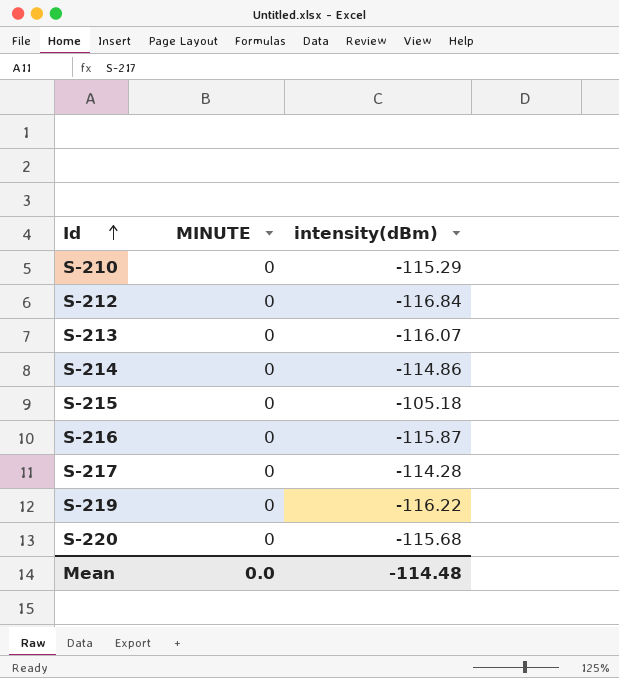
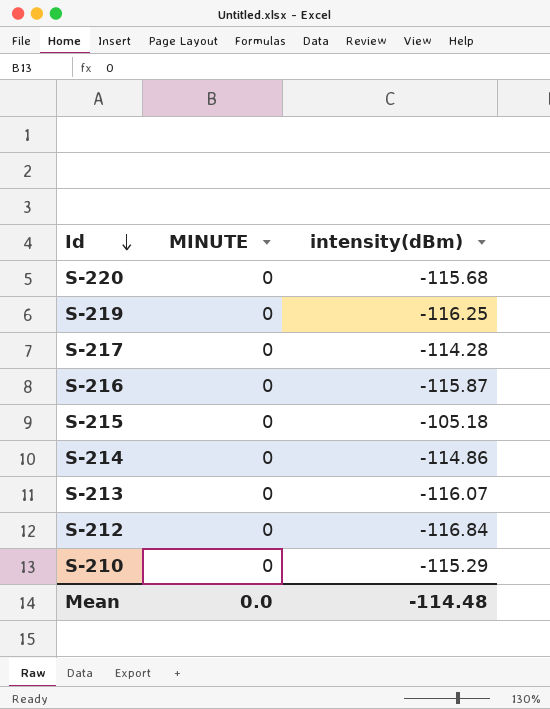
row order: Id ascending -> Id descending
S-219 | intensity(dBm): -116.22 -> -116.25

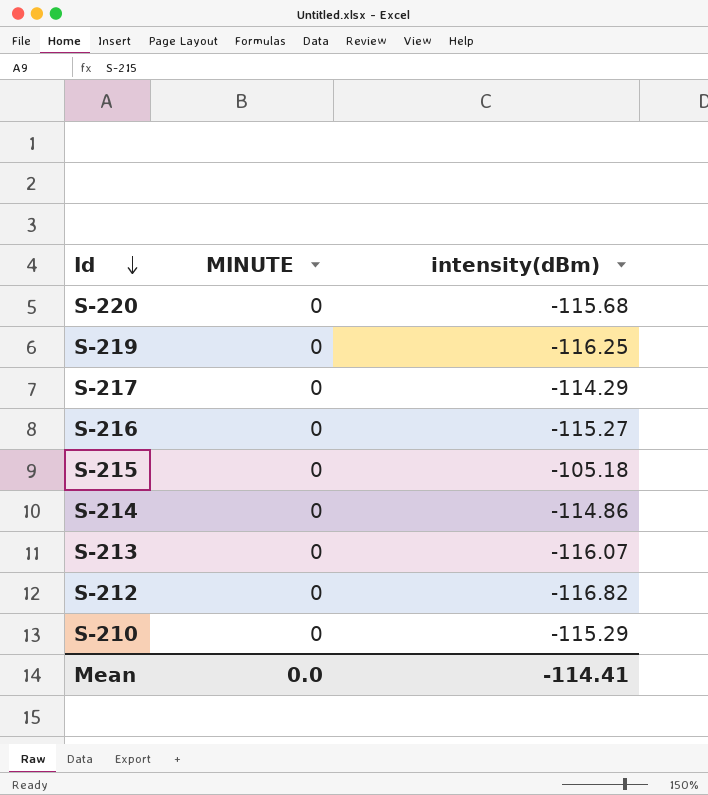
S-217 | intensity(dBm): -114.28 -> -114.29
S-216 | intensity(dBm): -115.87 -> -115.27
S-212 | intensity(dBm): -116.84 -> -116.82
Mean | intensity(dBm): -114.48 -> -114.41

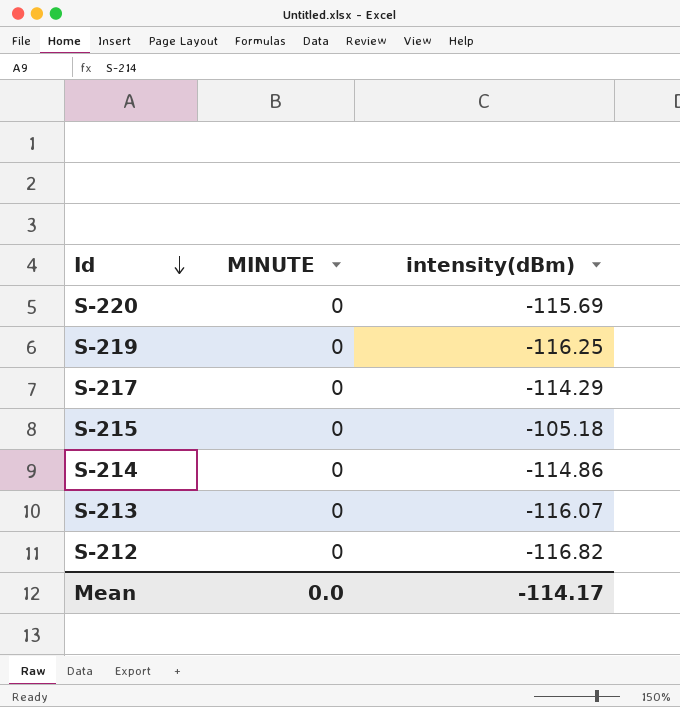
row S-216: 0 | -115.27 -> none
row S-210: 0 | -115.29 -> none
S-220 | intensity(dBm): -115.68 -> -115.69
Mean | intensity(dBm): -114.41 -> -114.17

